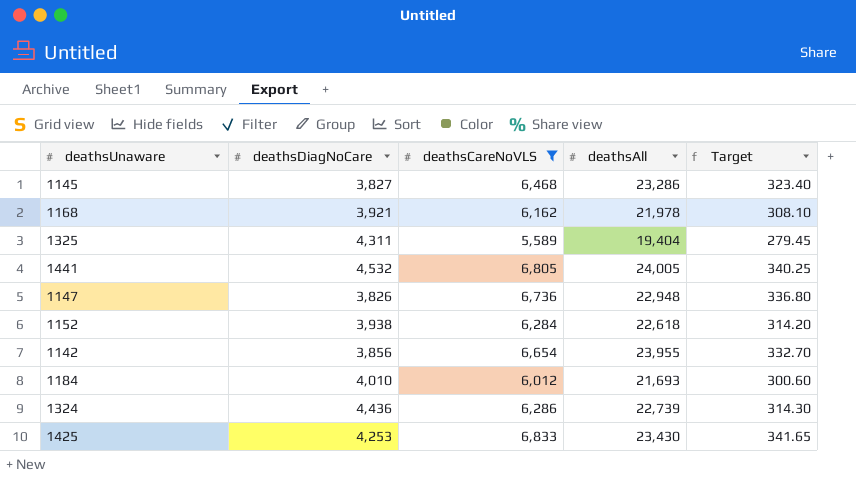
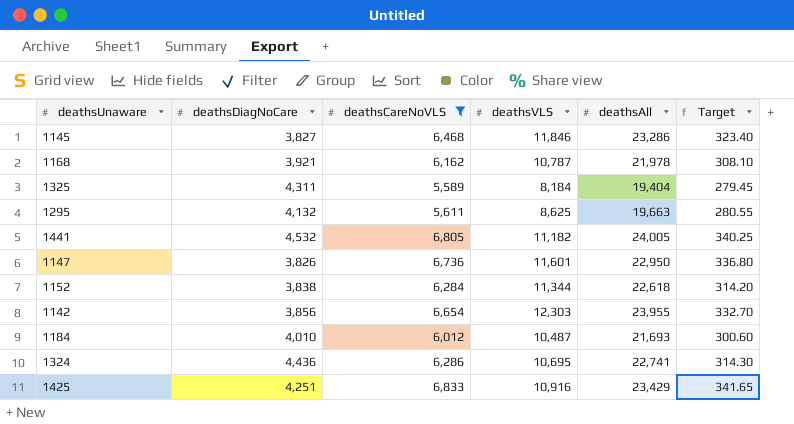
column deathsVLS | position: none -> 4
row 1295: none -> 4,132 | 5,611 | 8,625 | 19,663 | 280.55
1147 | deathsAll: 22,948 -> 22,950
1152 | deathsDiagNoCare: 3,938 -> 3,838
1324 | deathsAll: 22,739 -> 22,741
1425 | deathsDiagNoCare: 4,253 -> 4,251
1425 | deathsAll: 23,430 -> 23,429

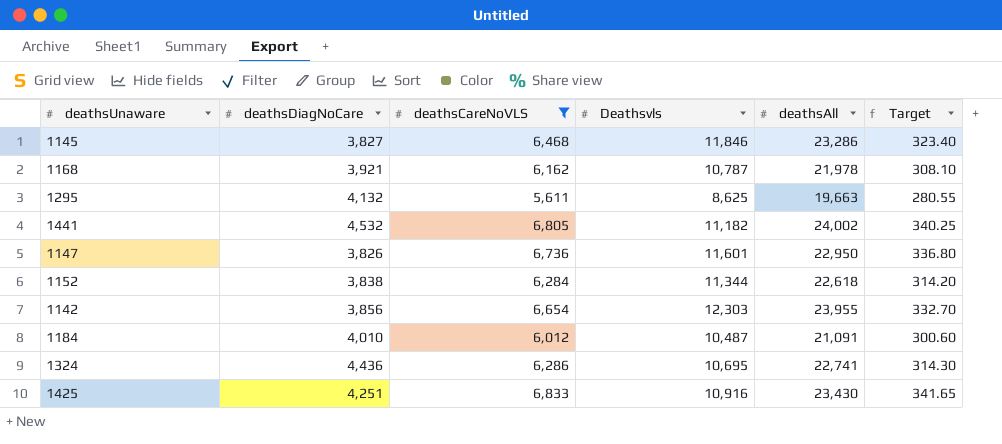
column name: deathsVLS -> Deathsvls
row 1325: 4,311 | 5,589 | 8,184 | 19,404 | 279.45 -> none
1441 | deathsAll: 24,005 -> 24,002
1184 | deathsAll: 21,693 -> 21,091
1425 | deathsAll: 23,429 -> 23,430

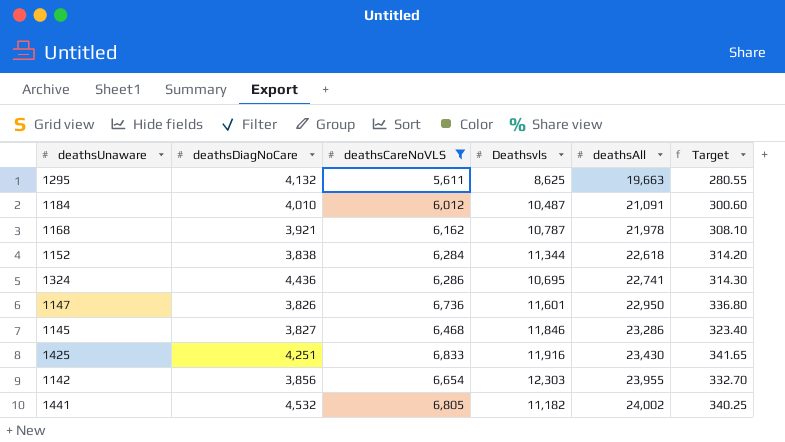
row order: none -> deathsAll ascending
1425 | Deathsvls: 10,916 -> 11,916

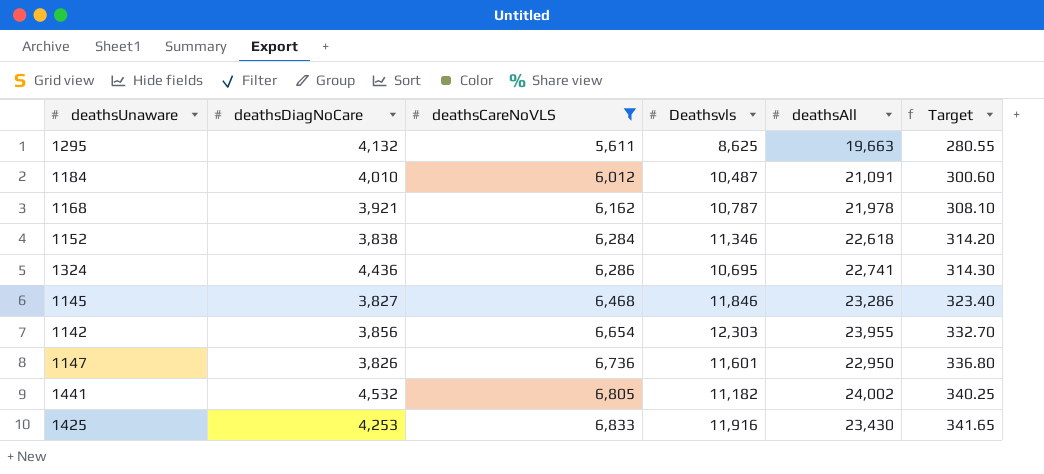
row order: deathsAll ascending -> deathsCareNoVLS ascending
1152 | Deathsvls: 11,344 -> 11,346
1425 | deathsDiagNoCare: 4,251 -> 4,253

